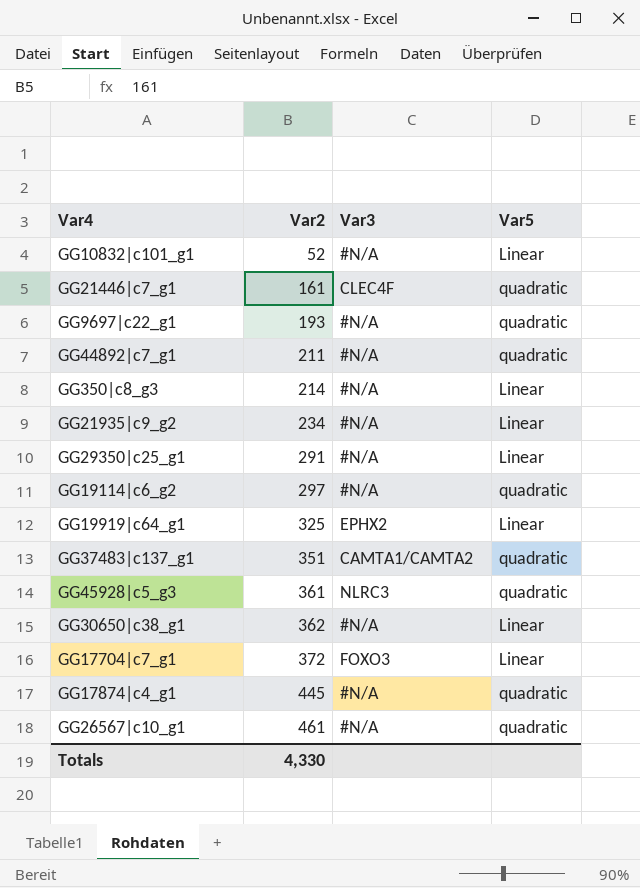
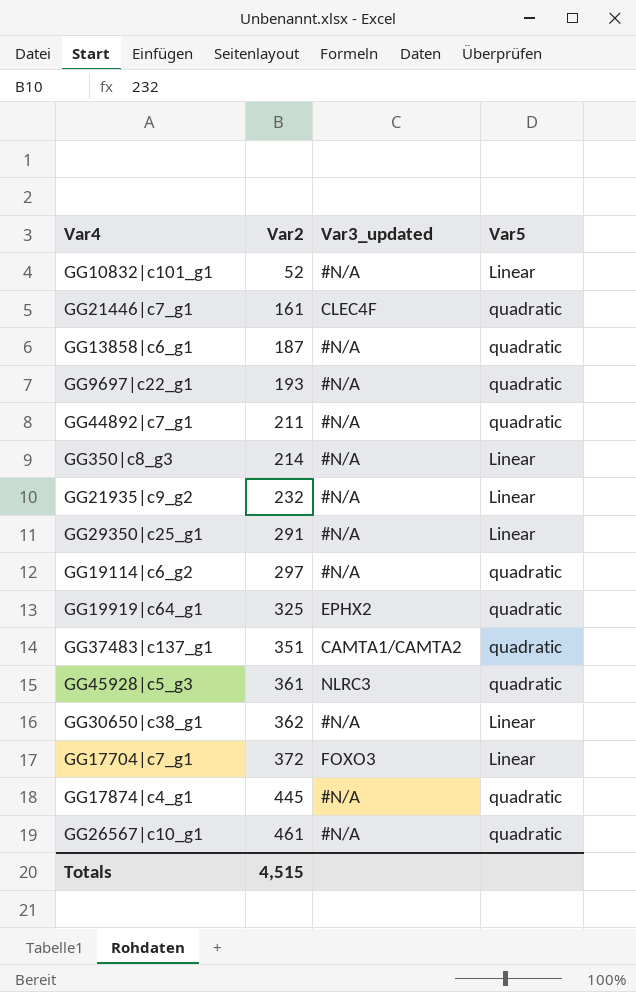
column name: Var3 -> Var3_updated
row GG13858|c6_g1: none -> 187 | #N/A | quadratic
GG21935|c9_g2 | Var2: 234 -> 232
GG19919|c64_g1 | Var5: Linear -> quadratic
Totals | Var2: 4,330 -> 4,515

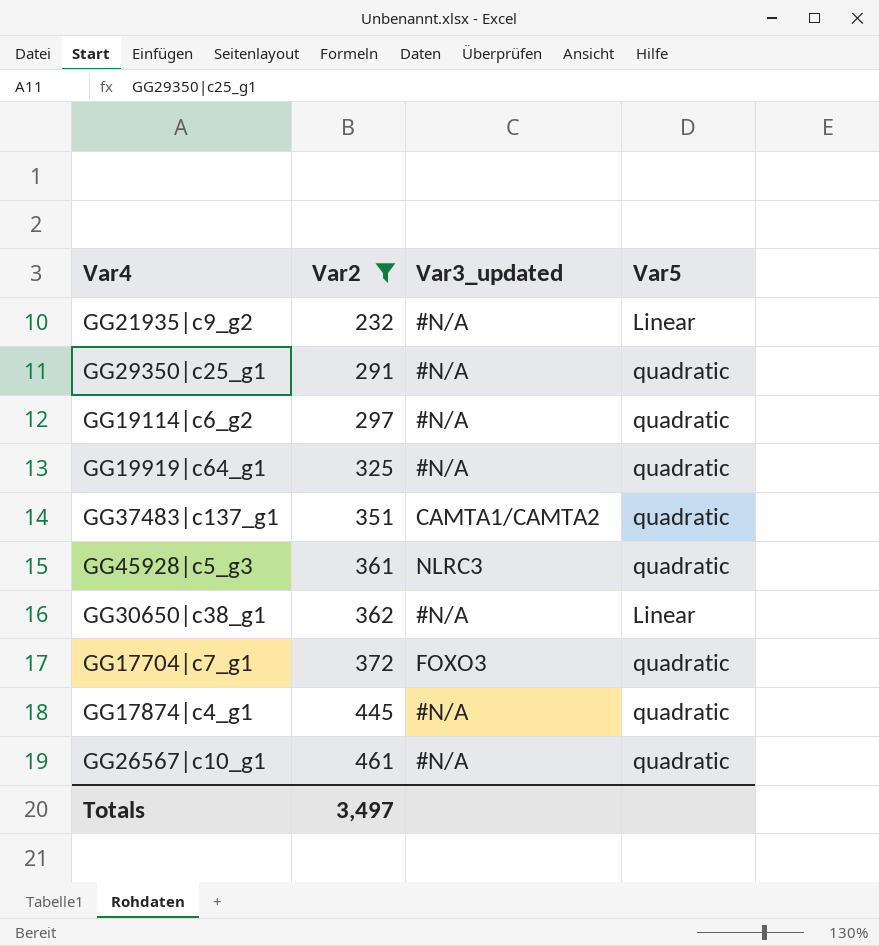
filter: none -> Var2 >= 232
GG29350|c25_g1 | Var5: Linear -> quadratic
GG19919|c64_g1 | Var3_updated: EPHX2 -> #N/A
GG17704|c7_g1 | Var5: Linear -> quadratic
Totals | Var2: 4,515 -> 3,497

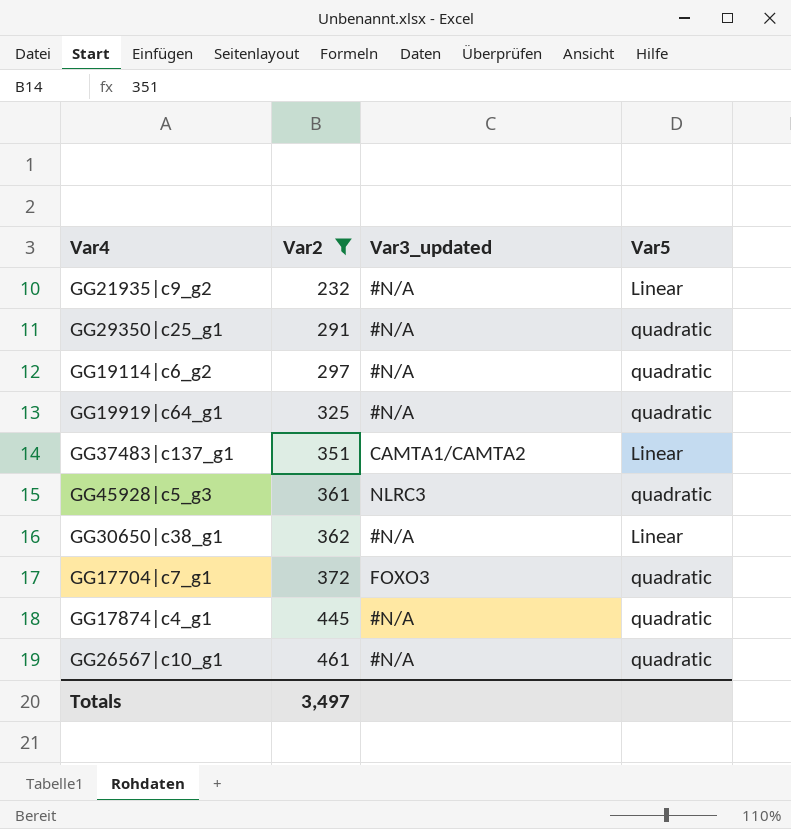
GG37483|c137_g1 | Var5: quadratic -> Linear

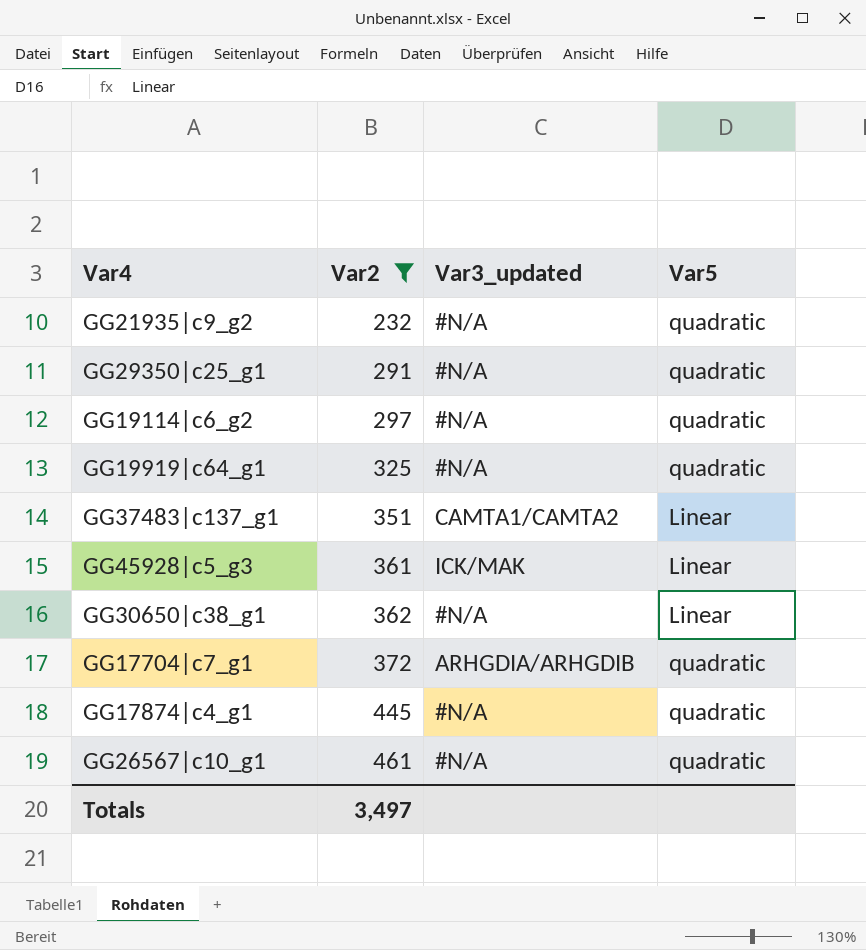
GG21935|c9_g2 | Var5: Linear -> quadratic
GG45928|c5_g3 | Var3_updated: NLRC3 -> ICK/MAK
GG45928|c5_g3 | Var5: quadratic -> Linear
GG17704|c7_g1 | Var3_updated: FOXO3 -> ARHGDIA/ARHGDIB

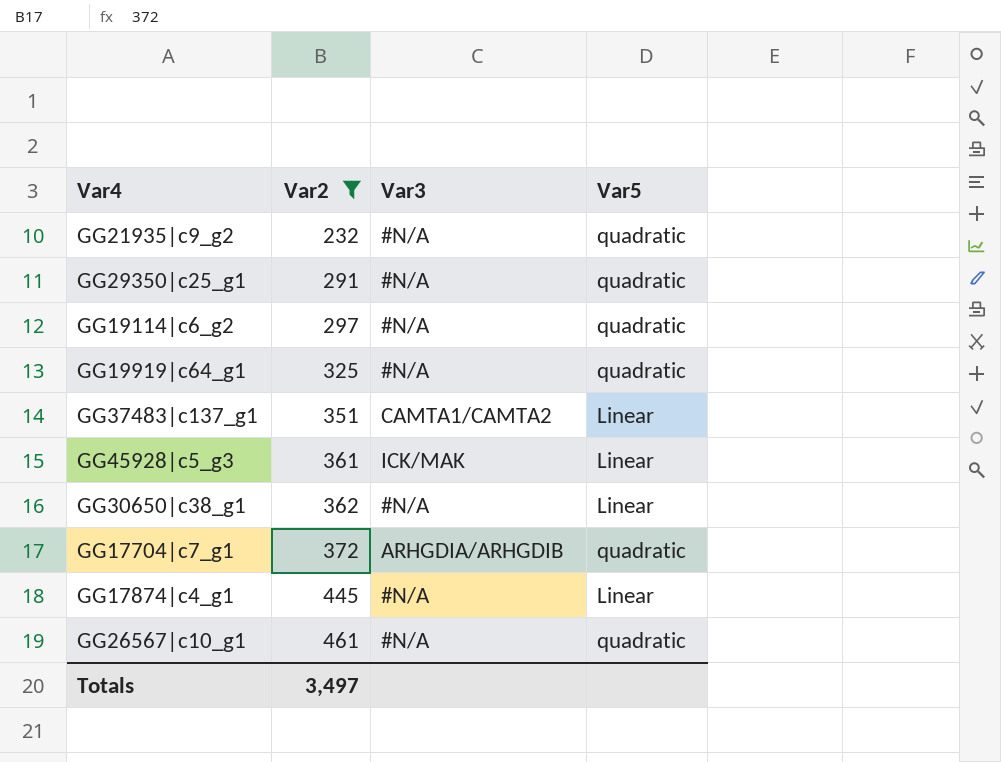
column name: Var3_updated -> Var3
GG17874|c4_g1 | Var5: quadratic -> Linear

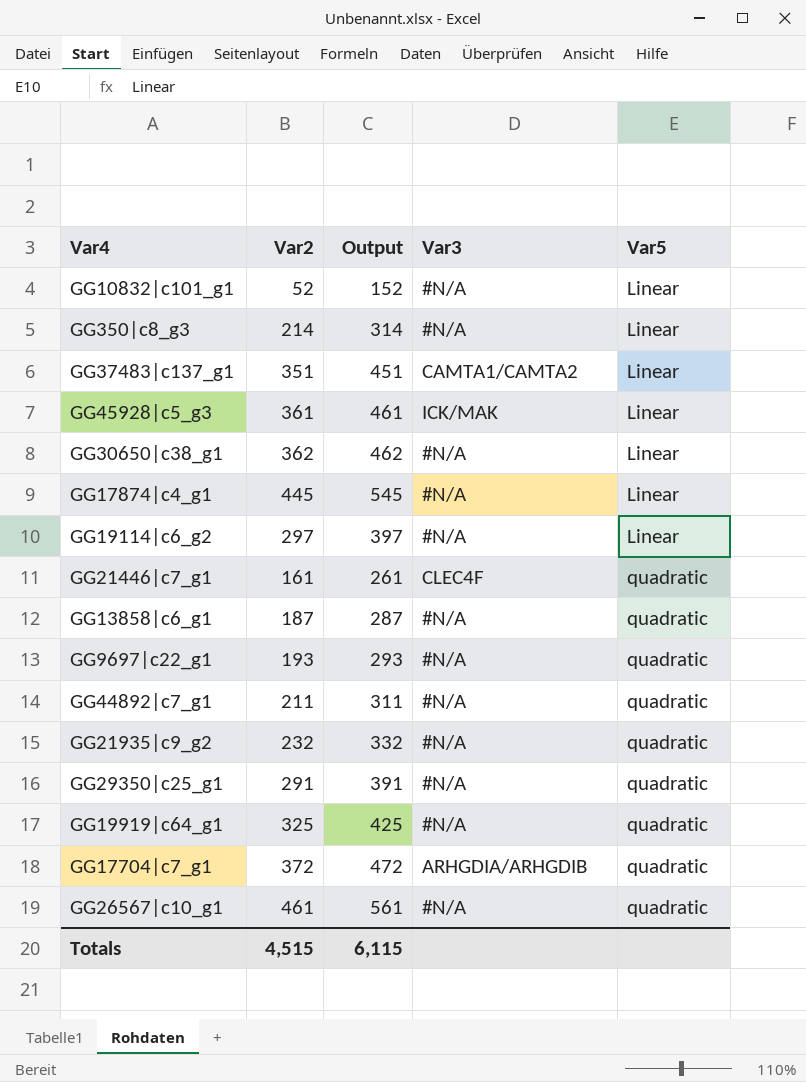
filter: Var2 >= 232 -> none
row order: Var2 ascending -> Var5 ascending
column Output | formula: none -> [Var2] + 100
GG19114|c6_g2 | Var5: quadratic -> Linear
Totals | Var2: 3,497 -> 4,515

